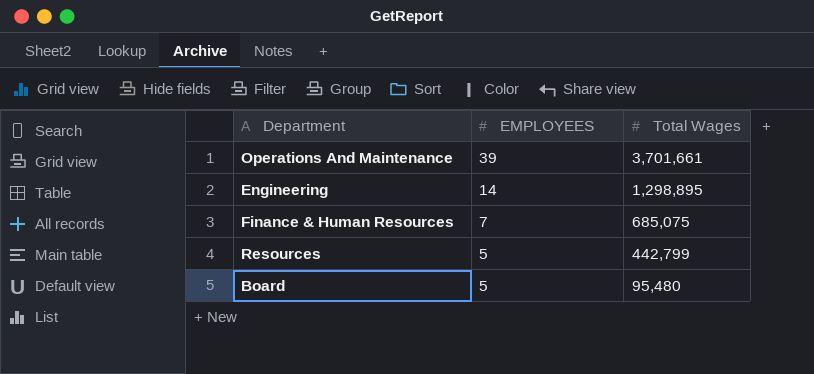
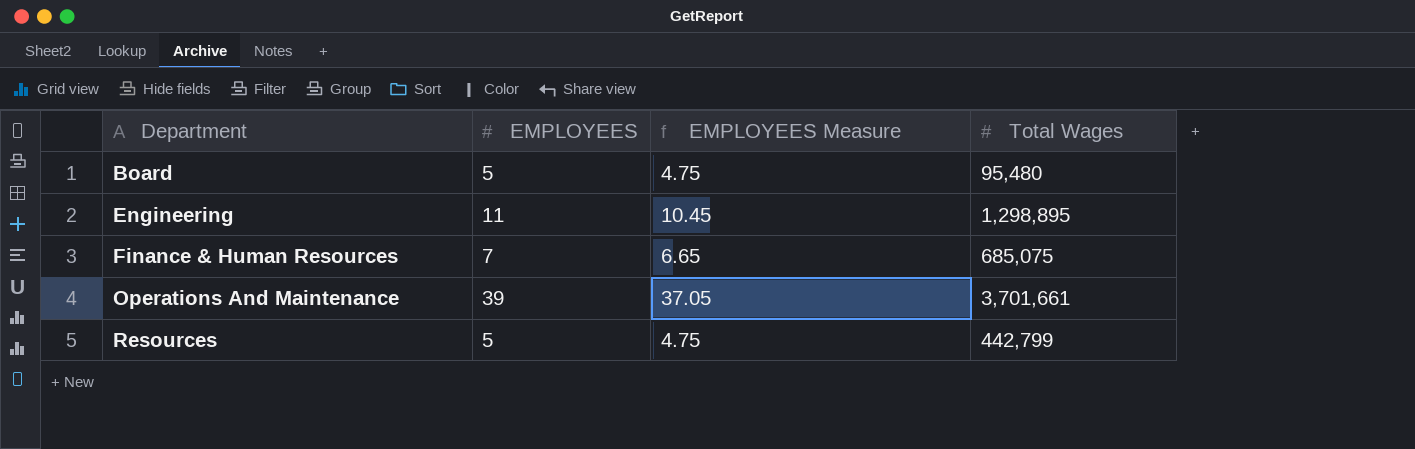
row order: EMPLOYEES descending -> Department ascending
column EMPLOYEES Measure | formula: none -> [EMPLOYEES] * 0.95
Engineering | EMPLOYEES: 14 -> 11

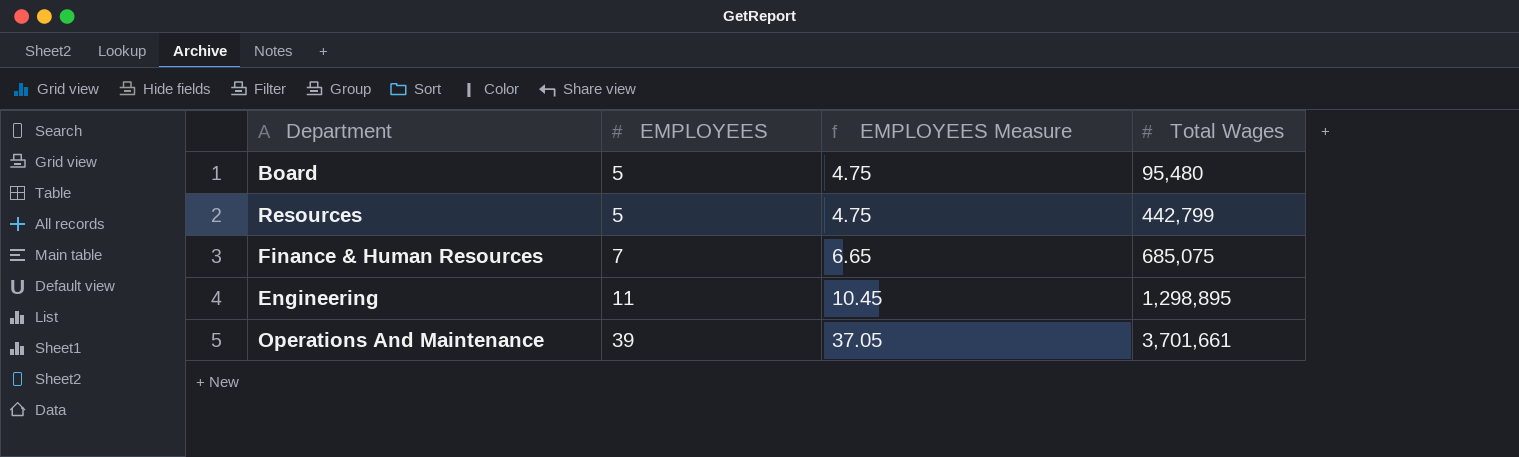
row order: Department ascending -> EMPLOYEES ascending

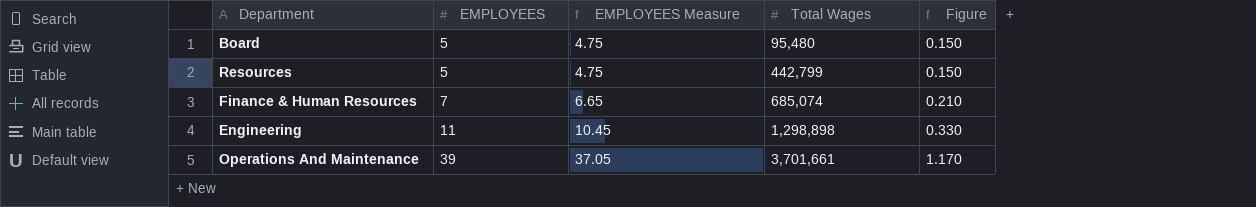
column Figure | formula: none -> [EMPLOYEES] * 0.03
Finance & Human Resources | Total Wages: 685,075 -> 685,074
Engineering | Total Wages: 1,298,895 -> 1,298,898

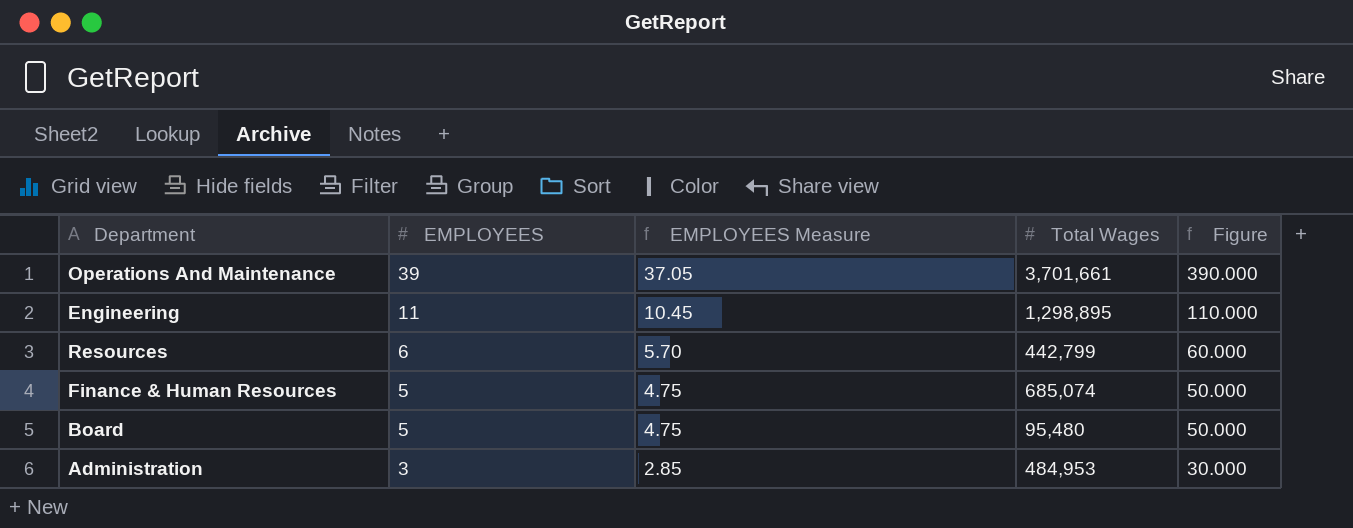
row order: EMPLOYEES ascending -> EMPLOYEES descending
column Figure | formula: [EMPLOYEES] * 0.03 -> [EMPLOYEES] * 10
Engineering | Total Wages: 1,298,898 -> 1,298,895
Resources | EMPLOYEES: 5 -> 6
Resources | EMPLOYEES Measure: 4.75 -> 5.70
Finance & Human Resources | EMPLOYEES: 7 -> 5
Finance & Human Resources | EMPLOYEES Measure: 6.65 -> 4.75
row Administration: none -> 3 | 2.85 | 484,953 | 30.000

